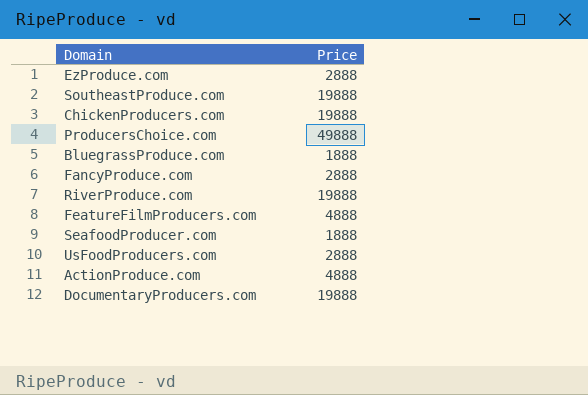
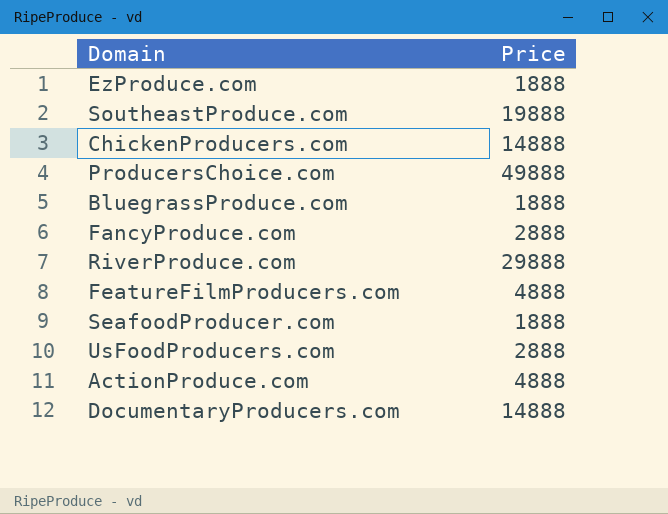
EzProduce.com | Price: 2888 -> 1888
ChickenProducers.com | Price: 19888 -> 14888
RiverProduce.com | Price: 19888 -> 29888
DocumentaryProducers.com | Price: 19888 -> 14888

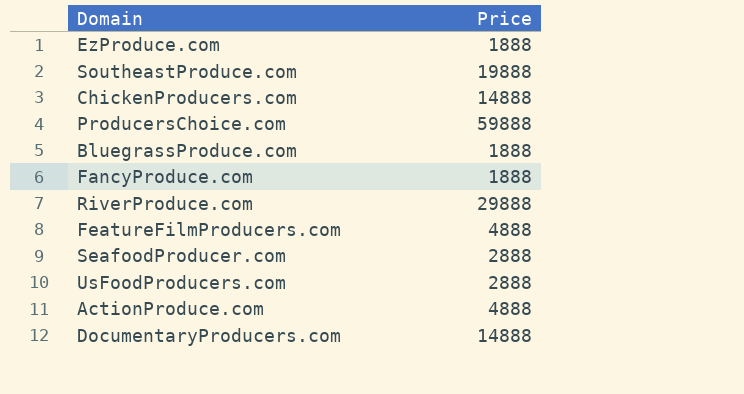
ProducersChoice.com | Price: 49888 -> 59888
FancyProduce.com | Price: 2888 -> 1888
SeafoodProducer.com | Price: 1888 -> 2888

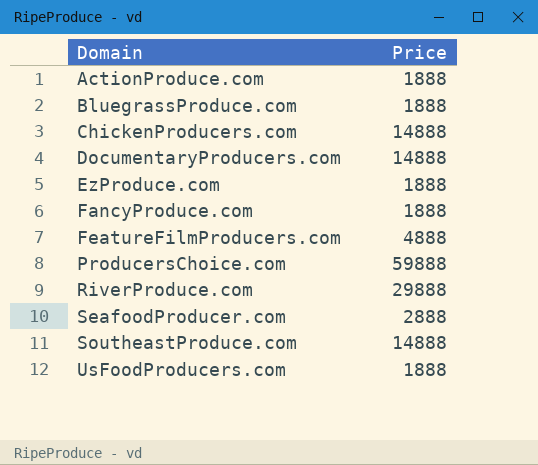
row order: none -> Domain ascending
ActionProduce.com | Price: 4888 -> 1888
SoutheastProduce.com | Price: 19888 -> 14888
UsFoodProducers.com | Price: 2888 -> 1888

